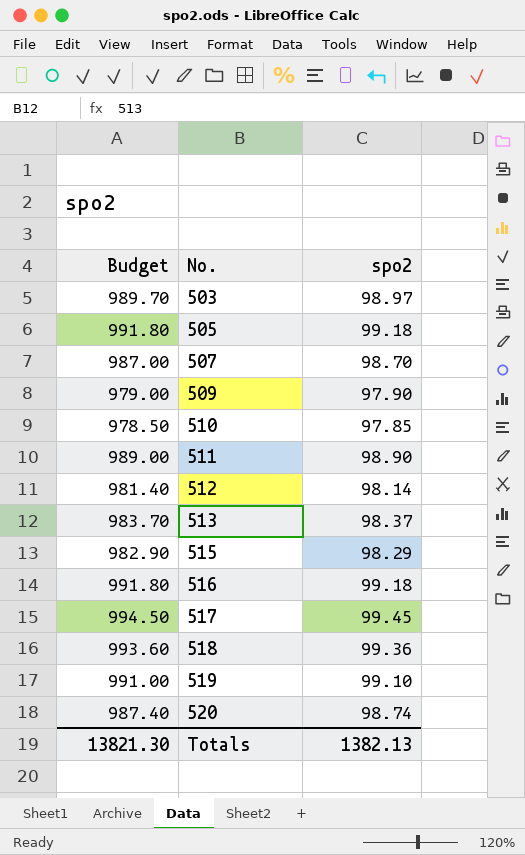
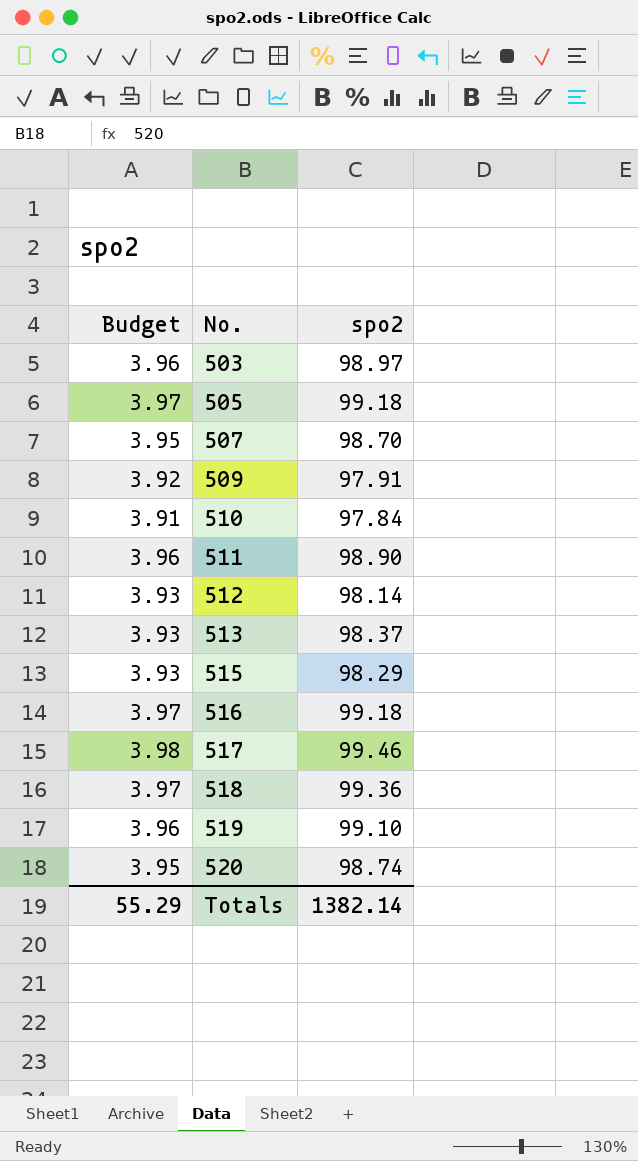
column Budget | formula: [spo2] * 10 -> [spo2] * 0.04
509 | spo2: 97.90 -> 97.91
510 | spo2: 97.85 -> 97.84
517 | spo2: 99.45 -> 99.46
Totals | Budget: 13821.30 -> 55.29
Totals | spo2: 1382.13 -> 1382.14

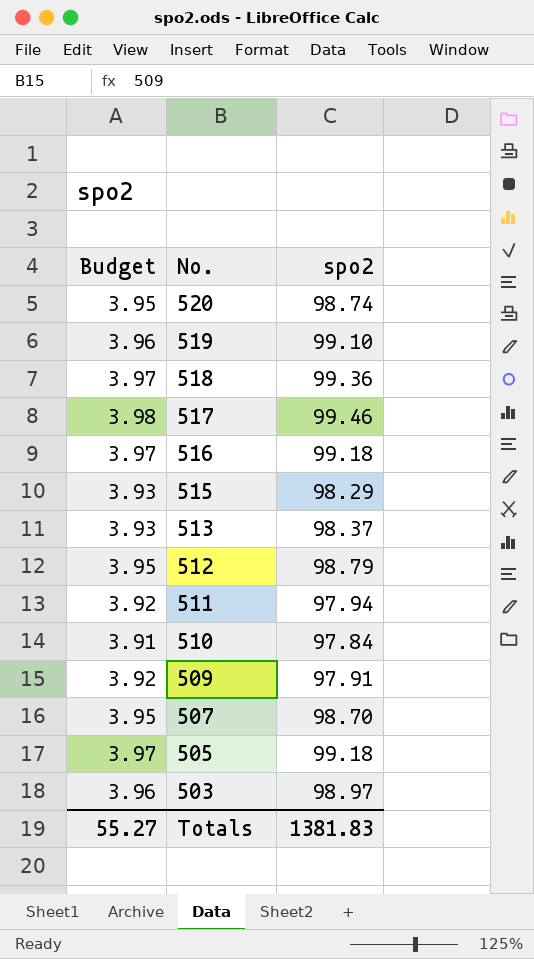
row order: No. ascending -> No. descending
512 | Budget: 3.93 -> 3.95
512 | spo2: 98.14 -> 98.79
511 | Budget: 3.96 -> 3.92
511 | spo2: 98.90 -> 97.94
Totals | Budget: 55.29 -> 55.27
Totals | spo2: 1382.14 -> 1381.83

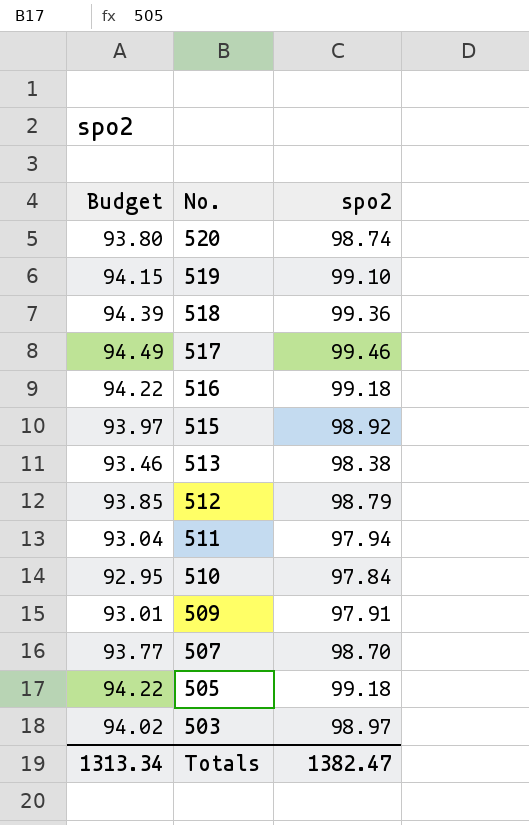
column Budget | formula: [spo2] * 0.04 -> [spo2] * 0.95
515 | spo2: 98.29 -> 98.92
513 | spo2: 98.37 -> 98.38
Totals | Budget: 55.27 -> 1313.34
Totals | spo2: 1381.83 -> 1382.47

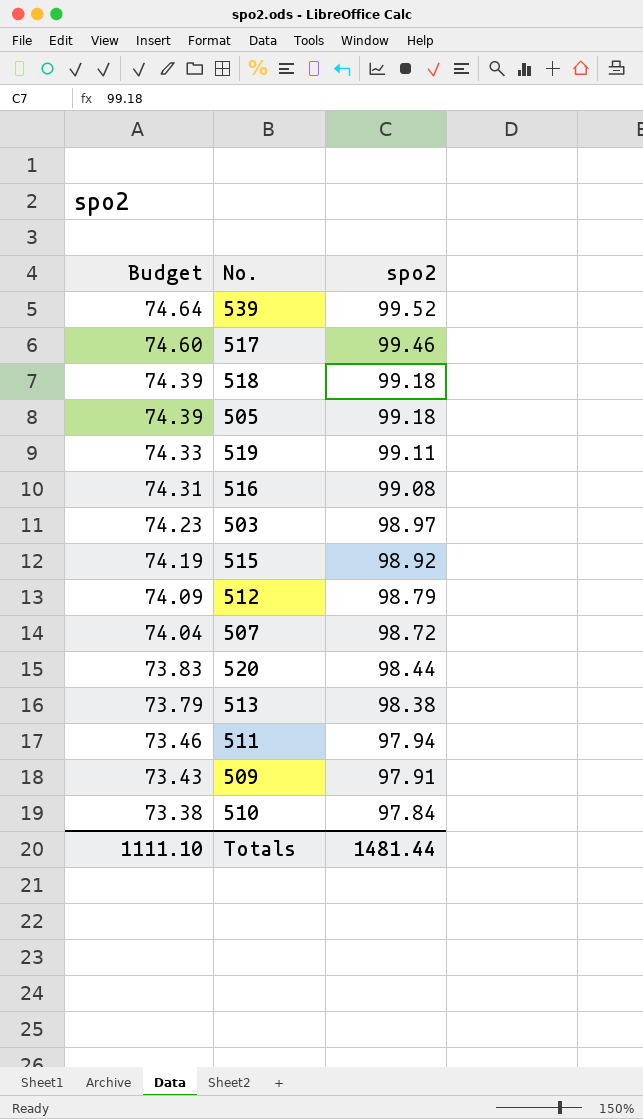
row order: No. descending -> Budget descending
column Budget | formula: [spo2] * 0.95 -> [spo2] * 0.75
row 539: none -> 74.64 | 99.52
518 | spo2: 99.36 -> 99.18
519 | spo2: 99.10 -> 99.11
516 | spo2: 99.18 -> 99.08
507 | spo2: 98.70 -> 98.72
520 | spo2: 98.74 -> 98.44
Totals | Budget: 1313.34 -> 1111.10
Totals | spo2: 1382.47 -> 1481.44

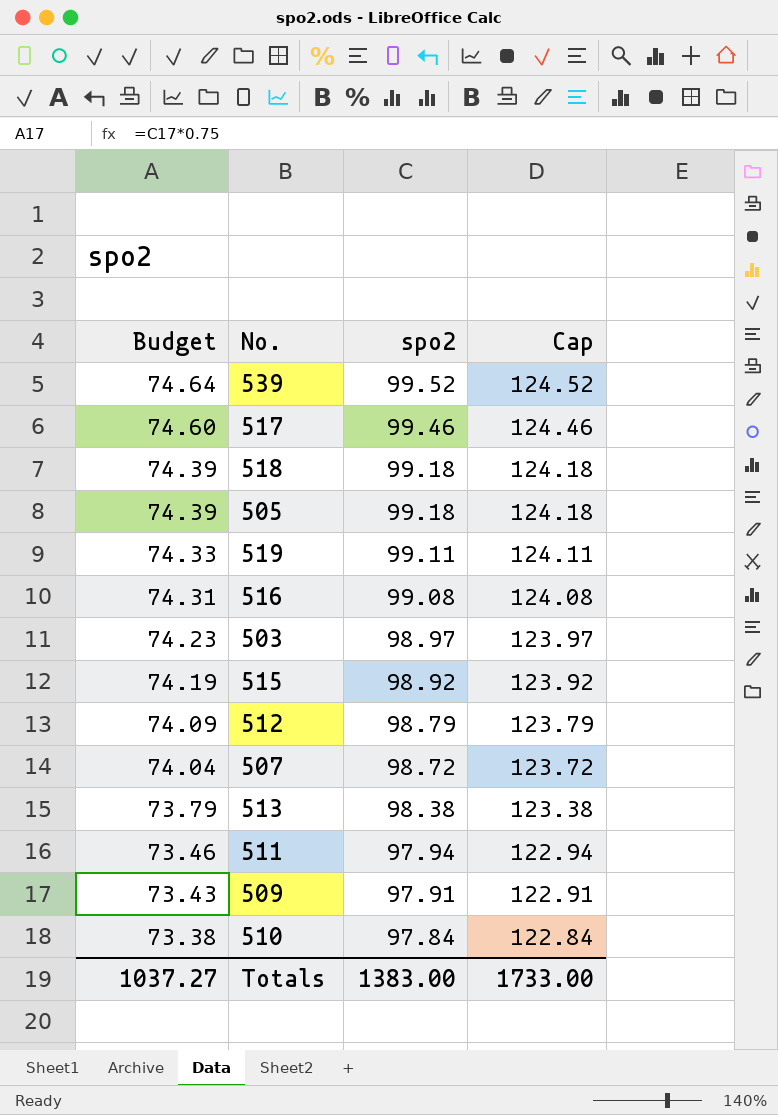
column Cap | formula: none -> [spo2] + 25
row 520: 73.83 | 98.44 -> none
Totals | Budget: 1111.10 -> 1037.27
Totals | spo2: 1481.44 -> 1383.00

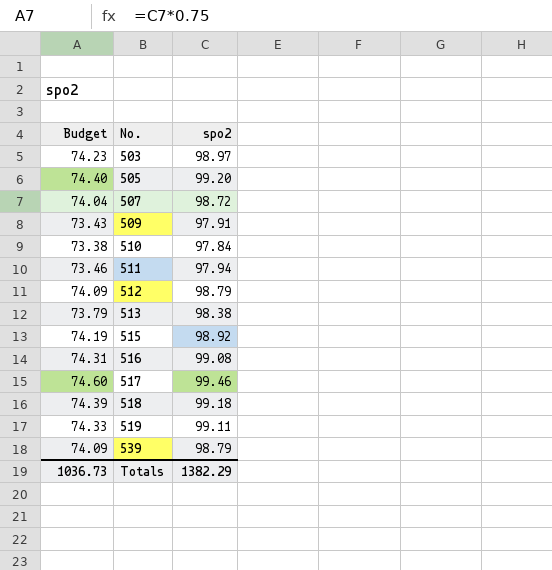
row order: Budget descending -> No. ascending
column Cap | formula: [spo2] + 25 -> none
505 | Budget: 74.39 -> 74.40
505 | spo2: 99.18 -> 99.20
539 | Budget: 74.64 -> 74.09
539 | spo2: 99.52 -> 98.79
Totals | Budget: 1037.27 -> 1036.73
Totals | spo2: 1383.00 -> 1382.29

